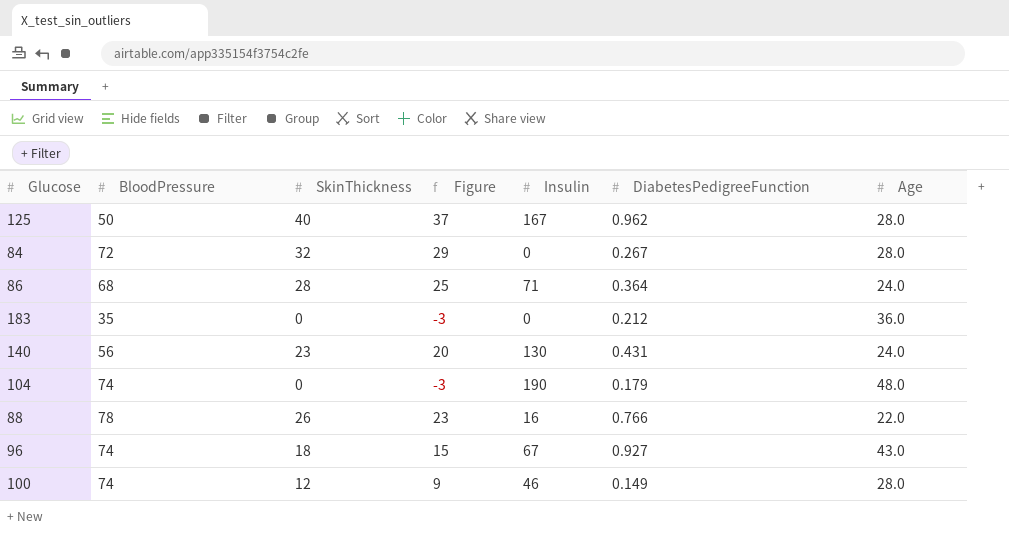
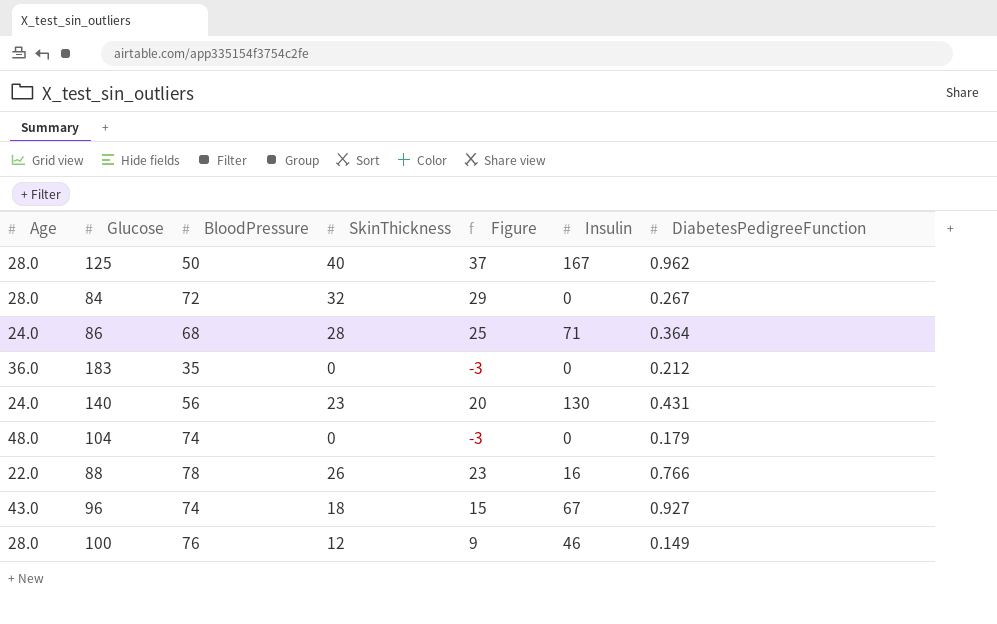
column Age | position: 7 -> 1
104 | Insulin: 190 -> 0
100 | BloodPressure: 74 -> 76

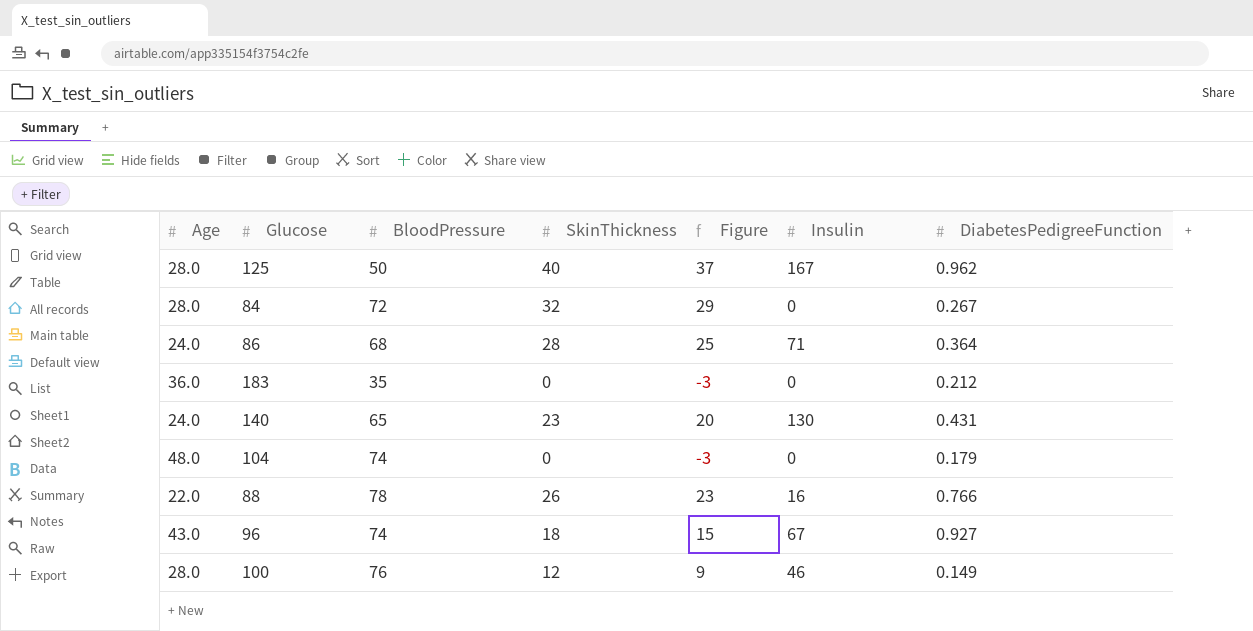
140 | BloodPressure: 56 -> 65

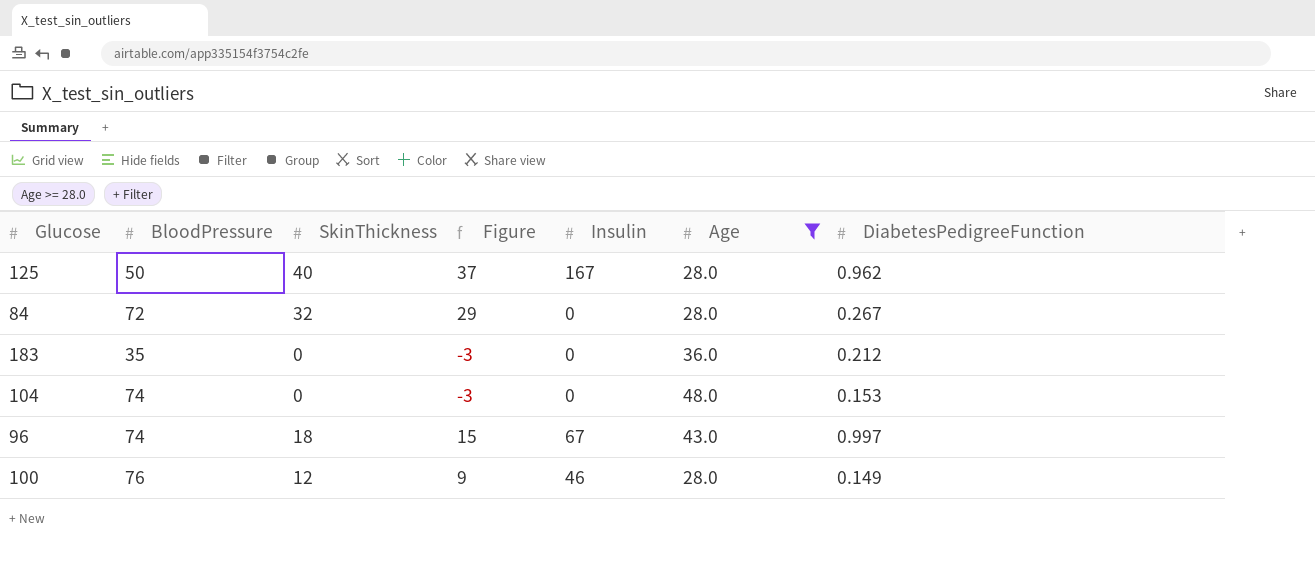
filter: none -> Age >= 28.0
column Age | position: 1 -> 6
104 | DiabetesPedigreeFunction: 0.179 -> 0.153
96 | DiabetesPedigreeFunction: 0.927 -> 0.997

